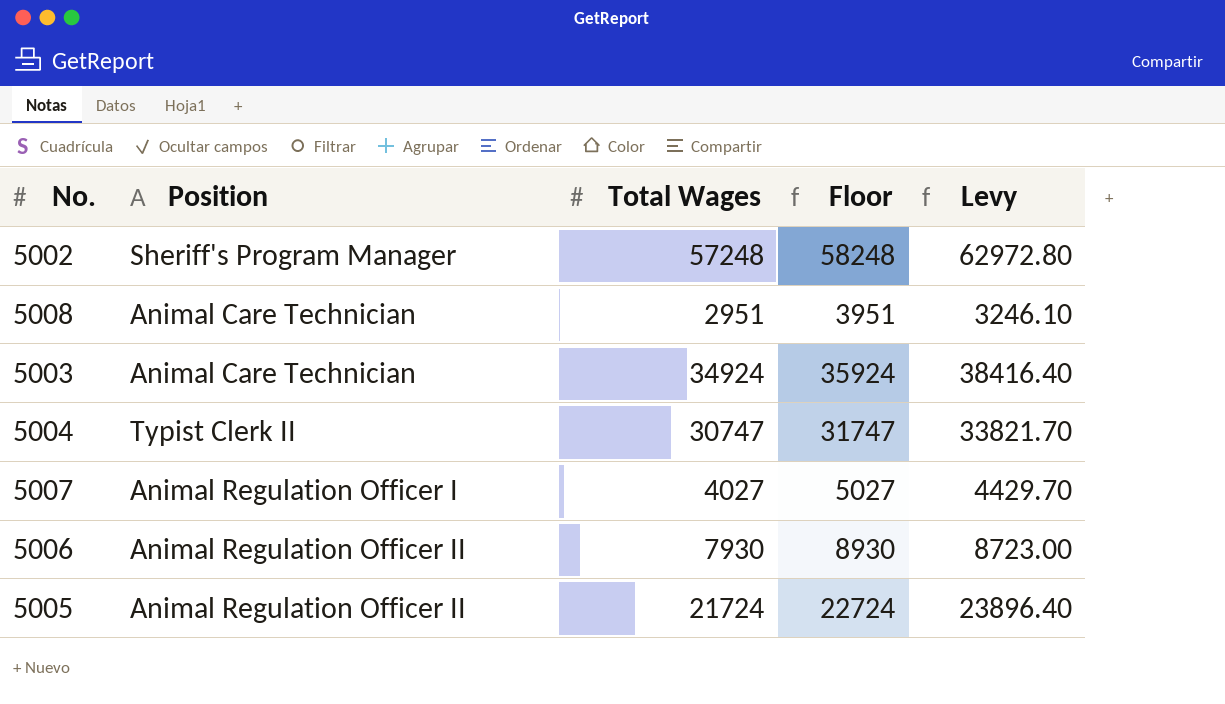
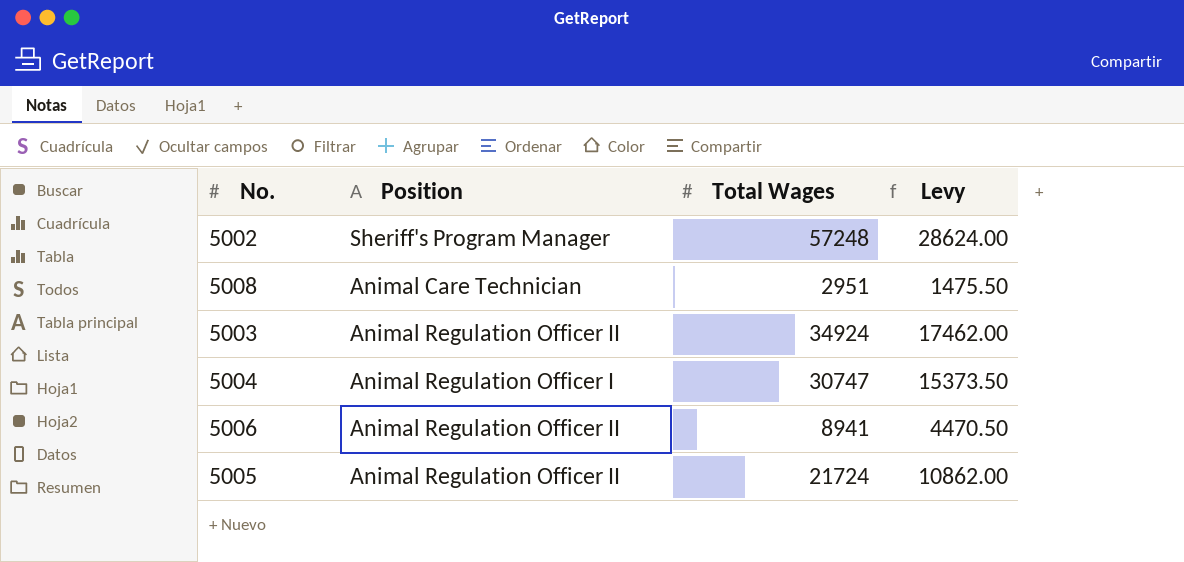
column Floor | formula: [Total Wages] + 1000 -> none
column Levy | formula: [Total Wages] * 1.1 -> [Total Wages] * 0.5
row 5007: Animal Regulation Officer I | 4027 | 5027 | 4429.70 -> none
5003 | Position: Animal Care Technician -> Animal Regulation Officer II
5004 | Position: Typist Clerk II -> Animal Regulation Officer I
5006 | Total Wages: 7930 -> 8941

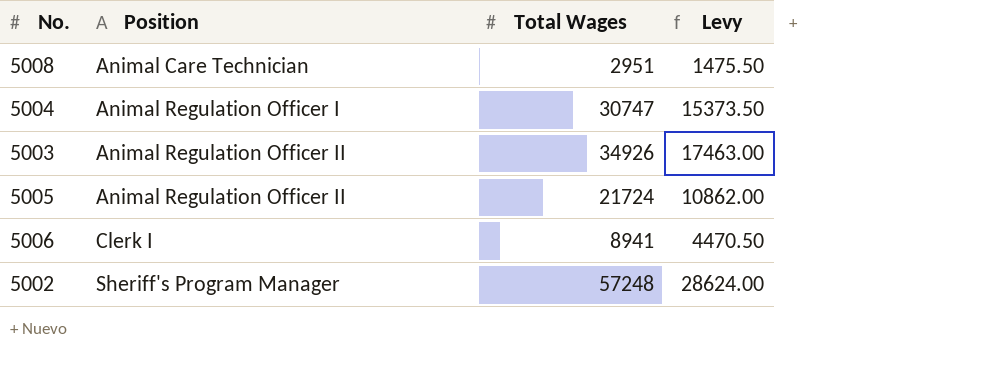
row order: none -> Position ascending
5003 | Total Wages: 34924 -> 34926
5003 | Levy: 17462.00 -> 17463.00
5006 | Position: Animal Regulation Officer II -> Clerk I

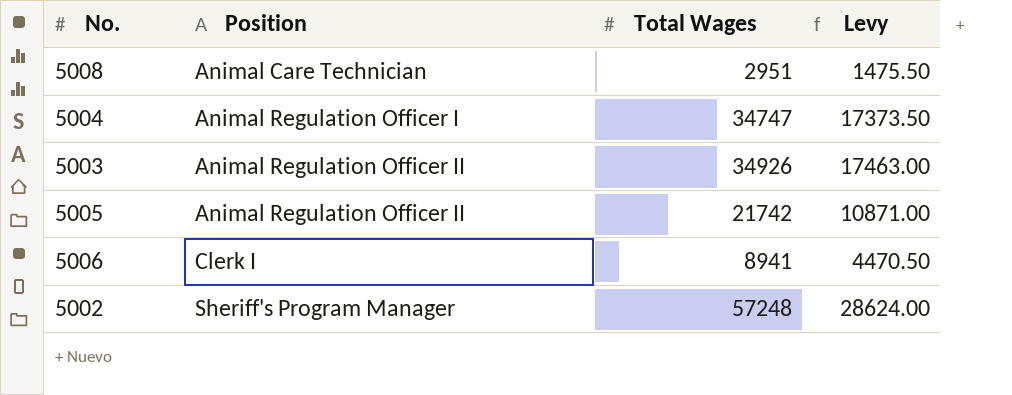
5004 | Total Wages: 30747 -> 34747
5004 | Levy: 15373.50 -> 17373.50
5005 | Total Wages: 21724 -> 21742
5005 | Levy: 10862.00 -> 10871.00

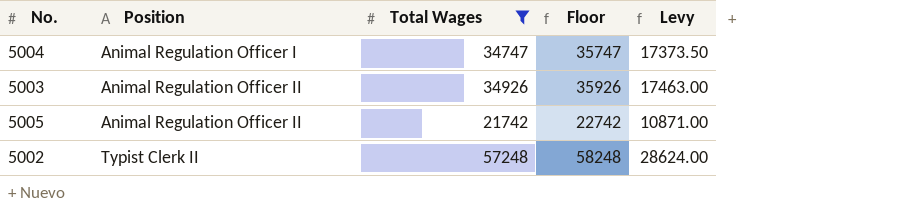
filter: none -> Total Wages >= 21742
column Floor | formula: none -> [Total Wages] + 1000
5002 | Position: Sheriff's Program Manager -> Typist Clerk II

